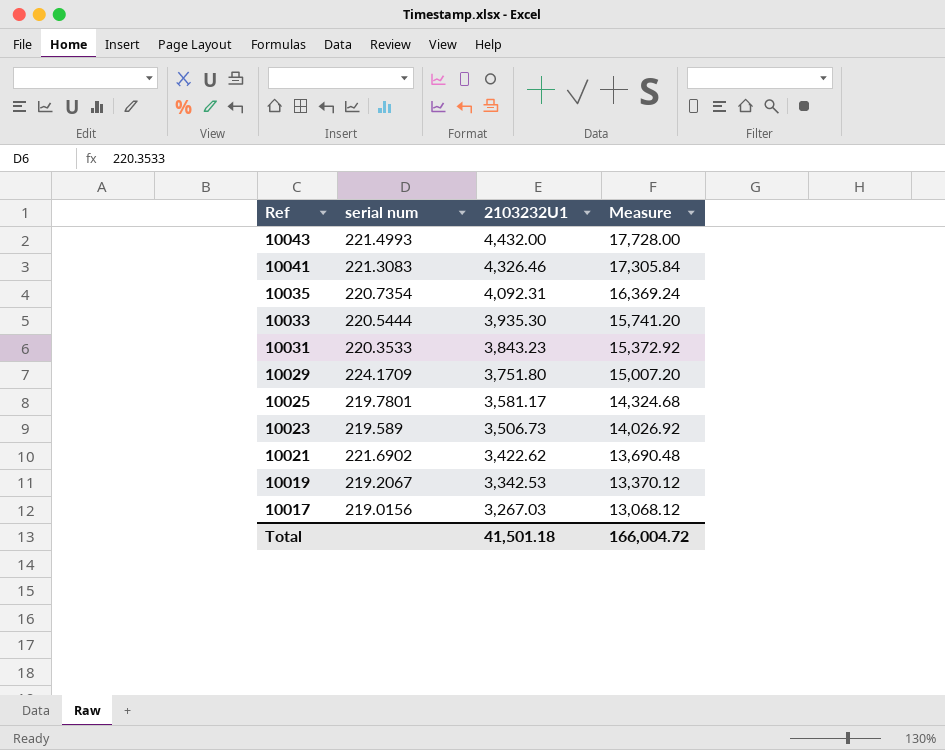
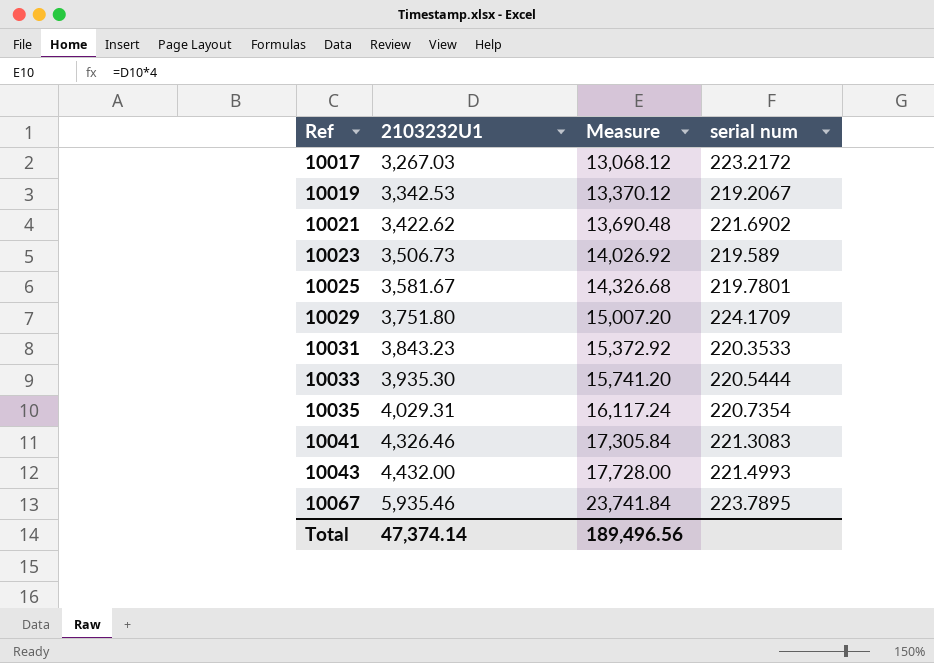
row order: Ref descending -> Ref ascending
column serial num | position: 2 -> 4
10017 | serial num: 219.0156 -> 223.2172
10025 | 2103232U1: 3,581.17 -> 3,581.67
10025 | Measure: 14,324.68 -> 14,326.68
10035 | 2103232U1: 4,092.31 -> 4,029.31
10035 | Measure: 16,369.24 -> 16,117.24
row 10067: none -> 5,935.46 | 23,741.84 | 223.7895
Total | 2103232U1: 41,501.18 -> 47,374.14
Total | Measure: 166,004.72 -> 189,496.56

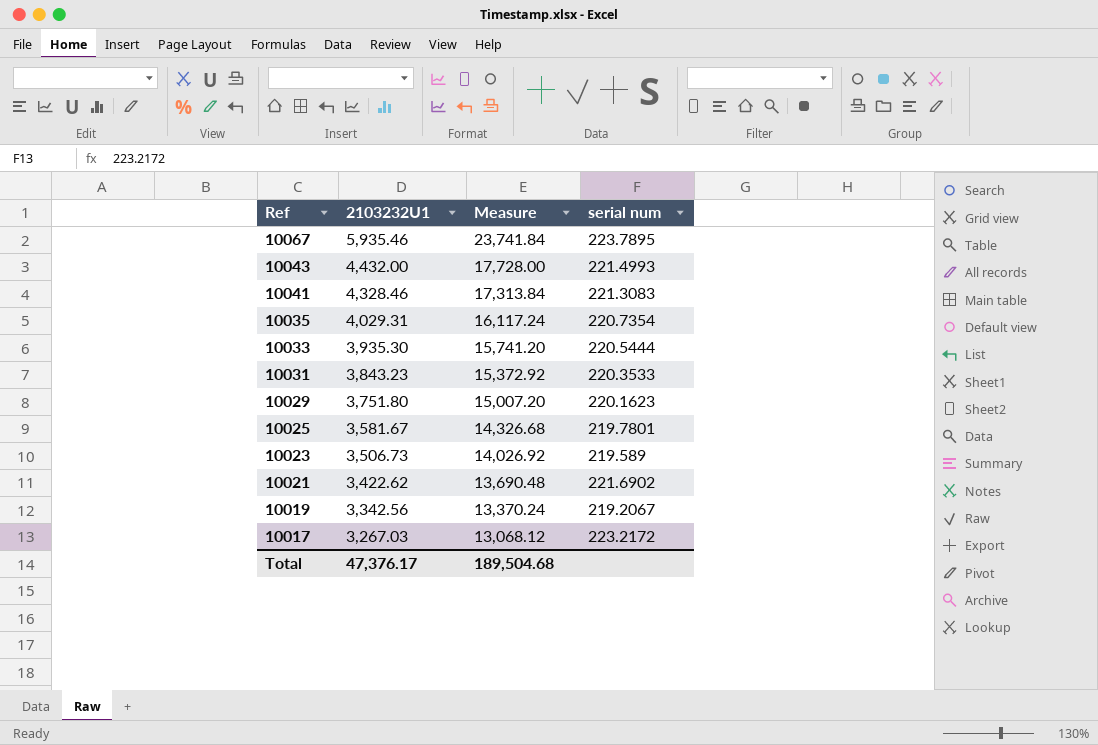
row order: Ref ascending -> Ref descending
10041 | 2103232U1: 4,326.46 -> 4,328.46
10041 | Measure: 17,305.84 -> 17,313.84
10029 | serial num: 224.1709 -> 220.1623
10019 | 2103232U1: 3,342.53 -> 3,342.56
10019 | Measure: 13,370.12 -> 13,370.24
Total | 2103232U1: 47,374.14 -> 47,376.17
Total | Measure: 189,496.56 -> 189,504.68

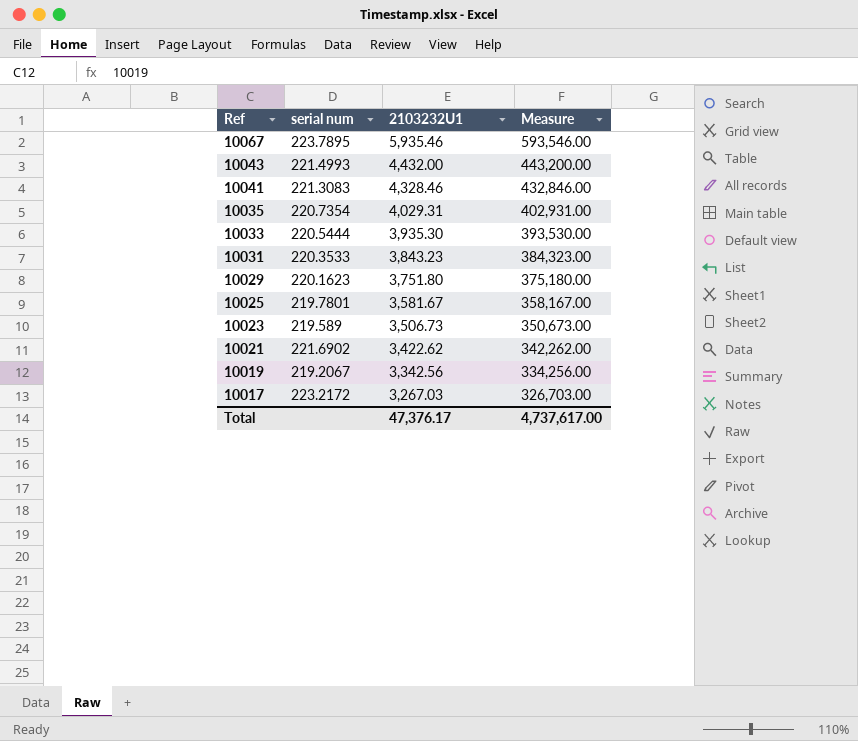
column serial num | position: 4 -> 2
column Measure | formula: [2103232U1] * 4 -> [2103232U1] * 100
Total | Measure: 189,504.68 -> 4,737,617.00

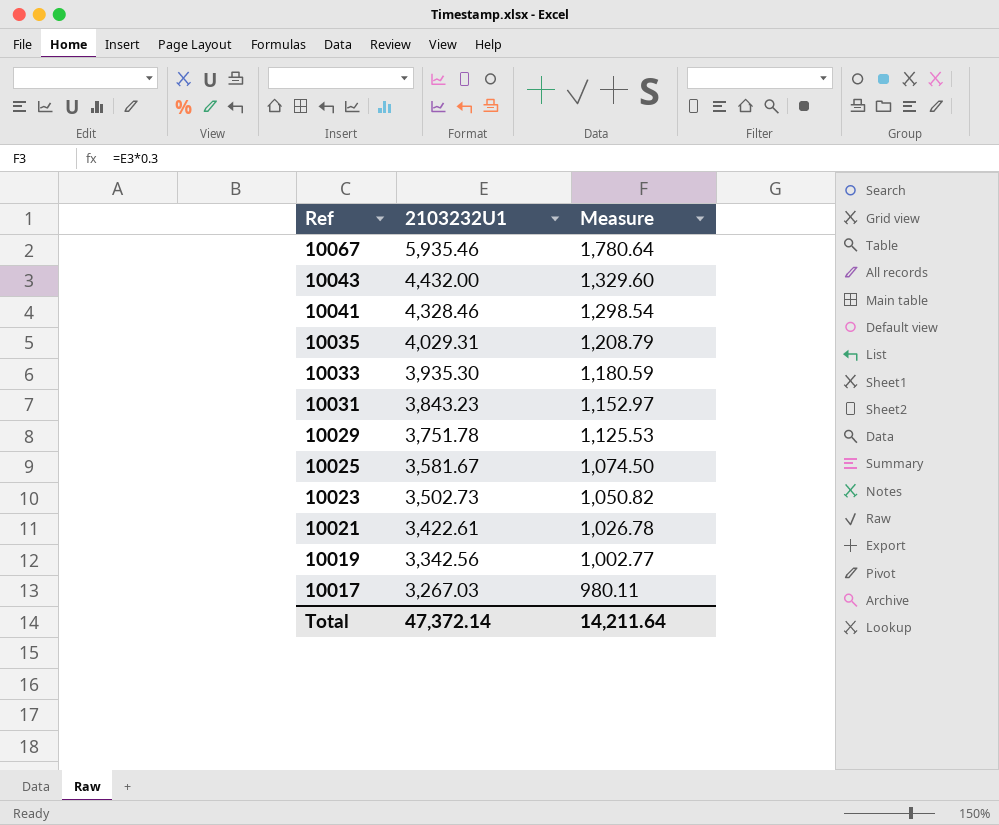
column serial num | position: 2 -> none
column Measure | formula: [2103232U1] * 100 -> [2103232U1] * 0.3
10029 | 2103232U1: 3,751.80 -> 3,751.78
10023 | 2103232U1: 3,506.73 -> 3,502.73
10021 | 2103232U1: 3,422.62 -> 3,422.61
Total | 2103232U1: 47,376.17 -> 47,372.14
Total | Measure: 4,737,617.00 -> 14,211.64

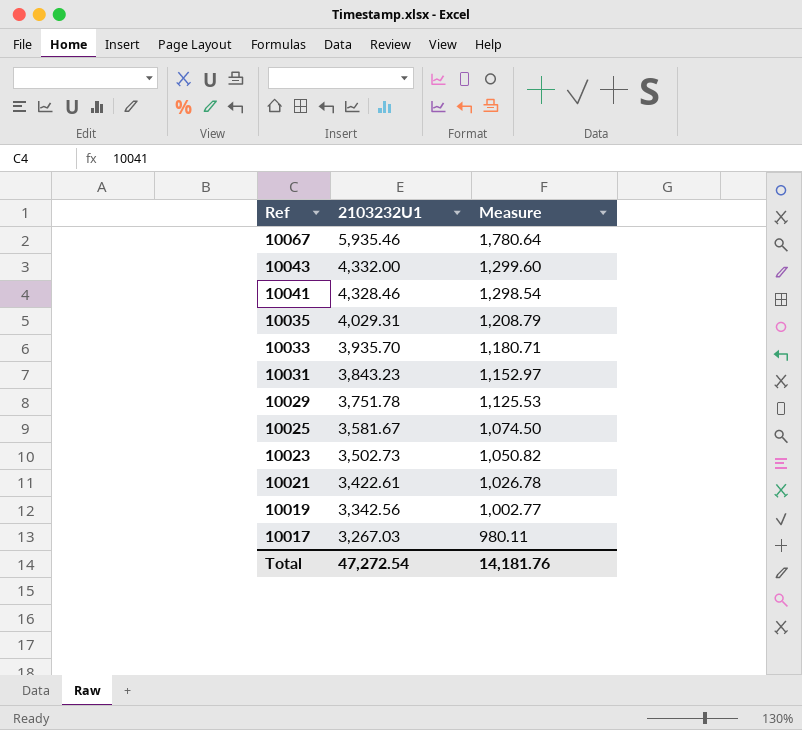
10043 | 2103232U1: 4,432.00 -> 4,332.00
10043 | Measure: 1,329.60 -> 1,299.60
10033 | 2103232U1: 3,935.30 -> 3,935.70
10033 | Measure: 1,180.59 -> 1,180.71
Total | 2103232U1: 47,372.14 -> 47,272.54
Total | Measure: 14,211.64 -> 14,181.76

